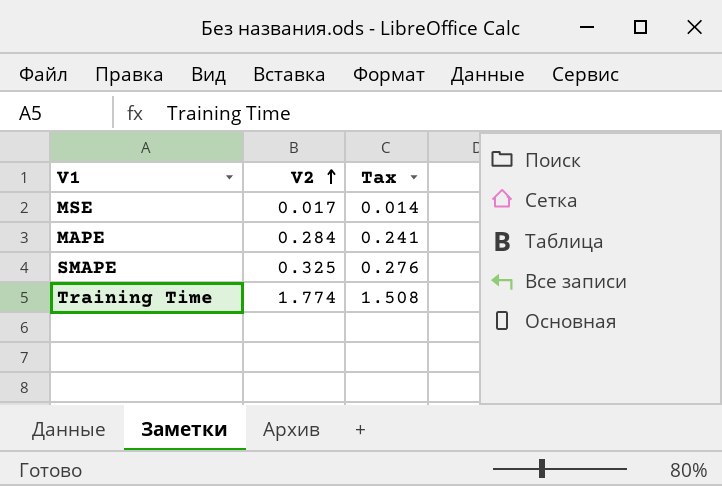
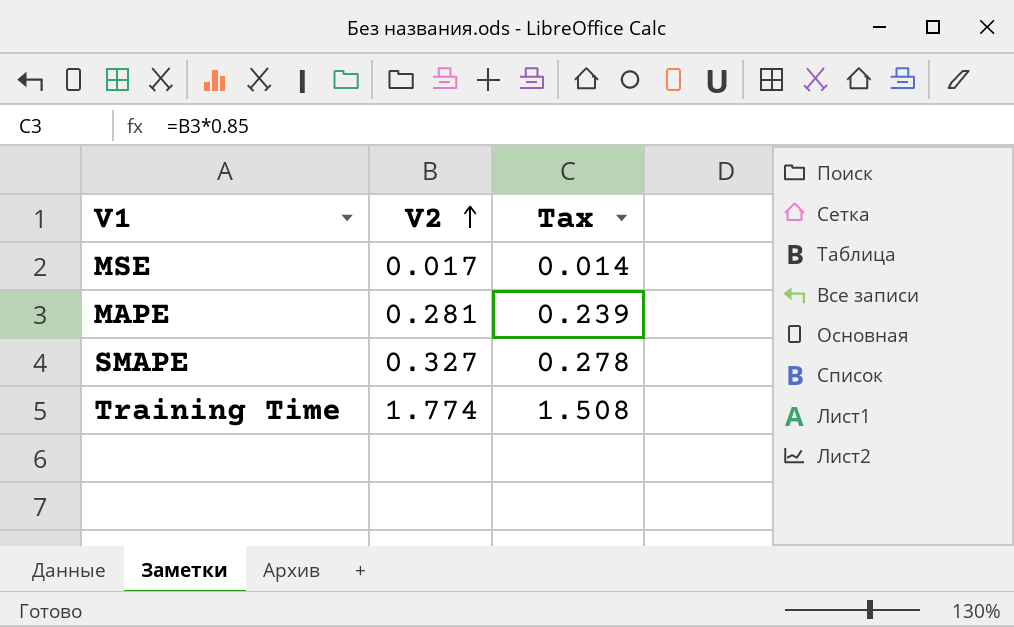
MAPE | V2: 0.284 -> 0.281
MAPE | Tax: 0.241 -> 0.239
SMAPE | V2: 0.325 -> 0.327
SMAPE | Tax: 0.276 -> 0.278

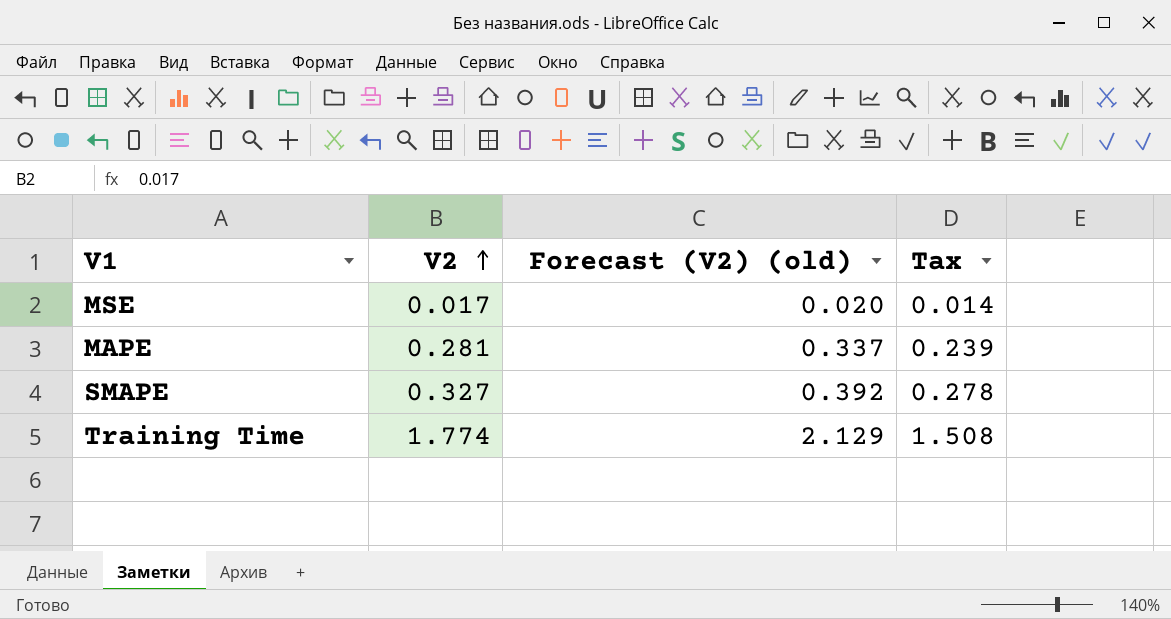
column Forecast (V2) (old) | formula: none -> [V2] * 1.2

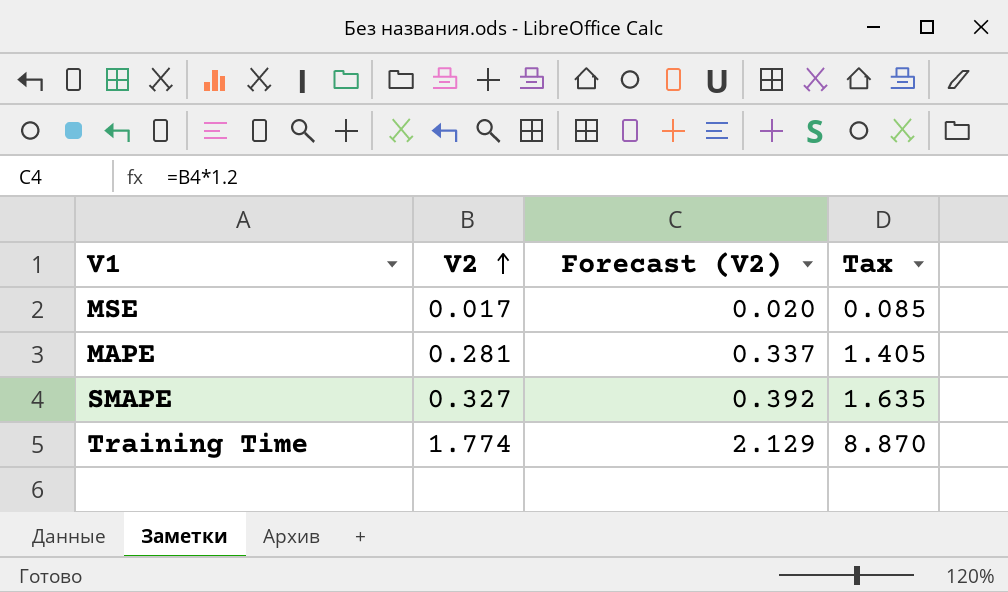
column name: Forecast (V2) (old) -> Forecast (V2)
column Tax | formula: [V2] * 0.85 -> [V2] * 5

